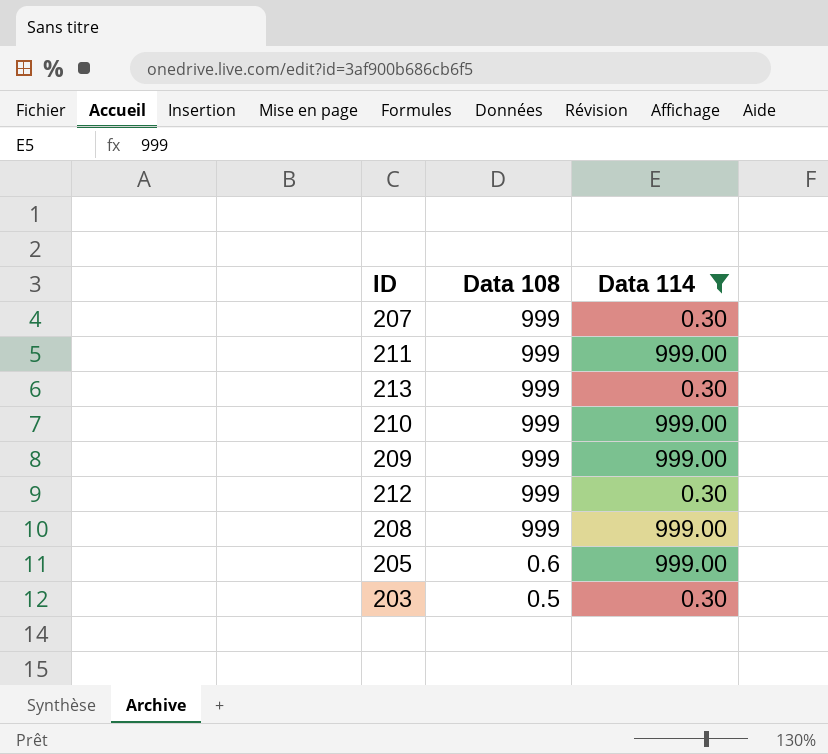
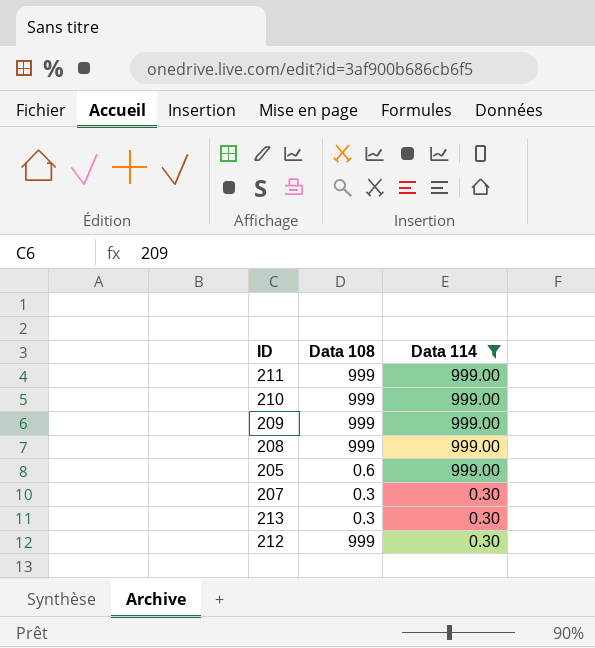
row order: Data 108 descending -> Data 114 descending
row 203: 0.5 | 0.30 -> none
207 | Data 108: 999 -> 0.3
213 | Data 108: 999 -> 0.3

